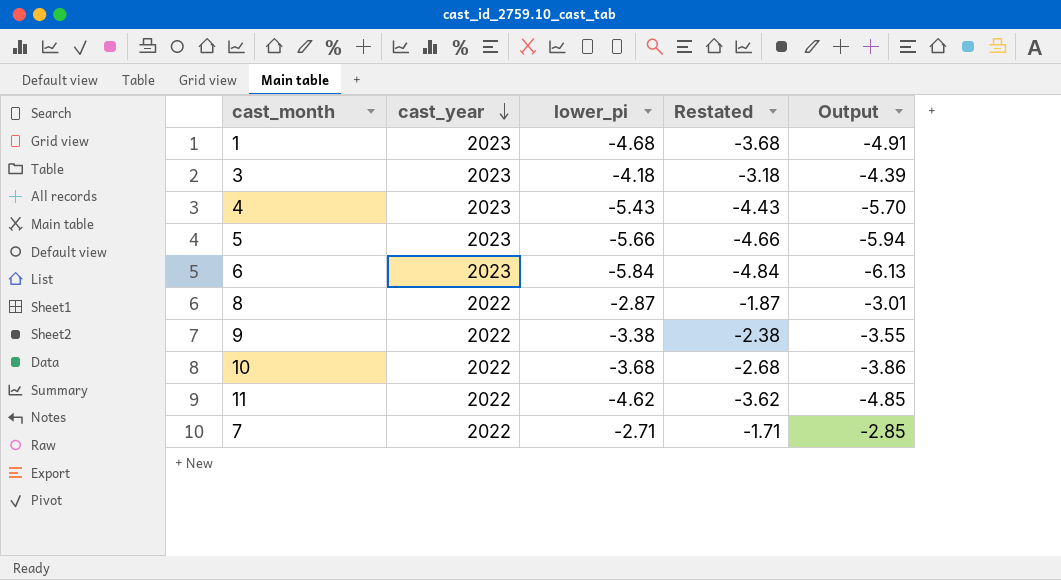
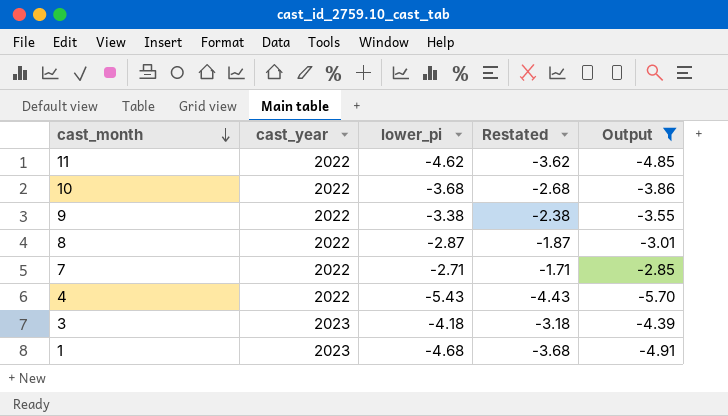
filter: none -> Output >= -5.70
row order: cast_year descending -> cast_month descending
4 | cast_year: 2023 -> 2022

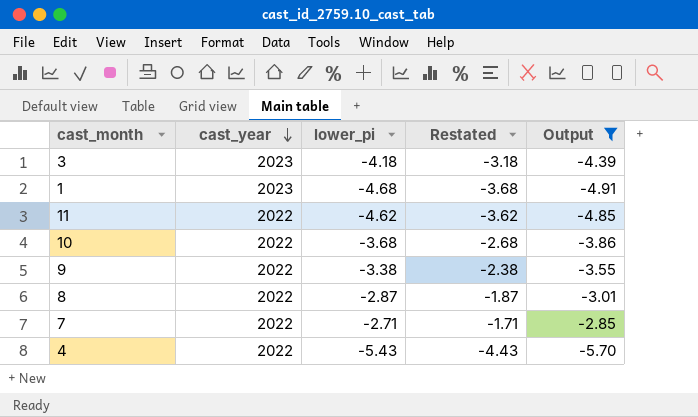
row order: cast_month descending -> cast_year descending

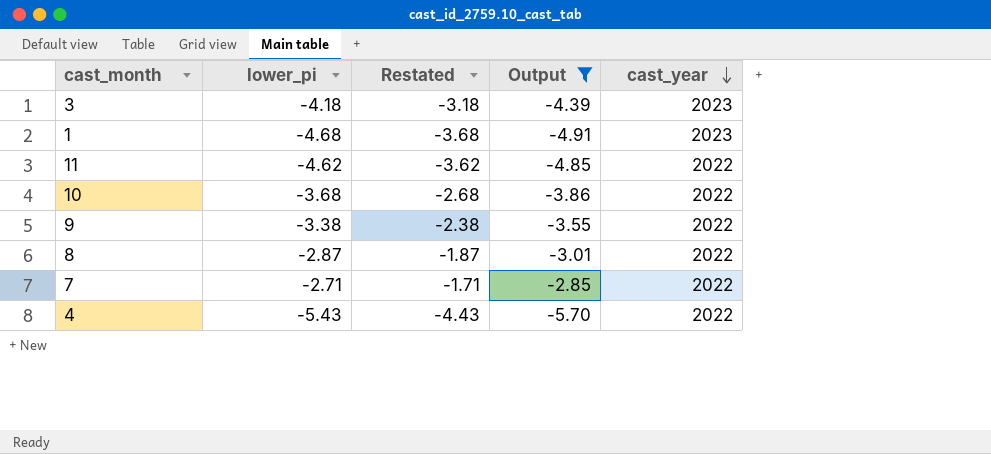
column cast_year | position: 2 -> 5

